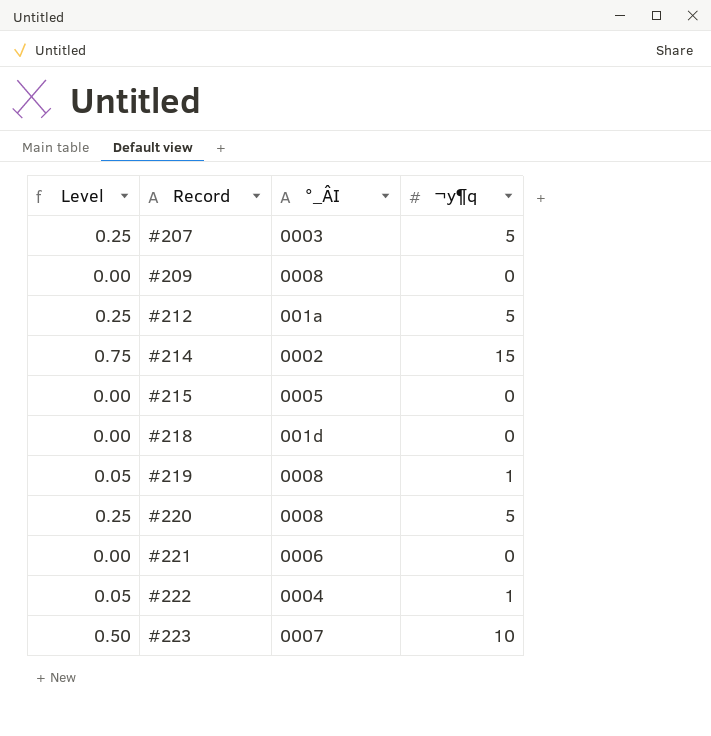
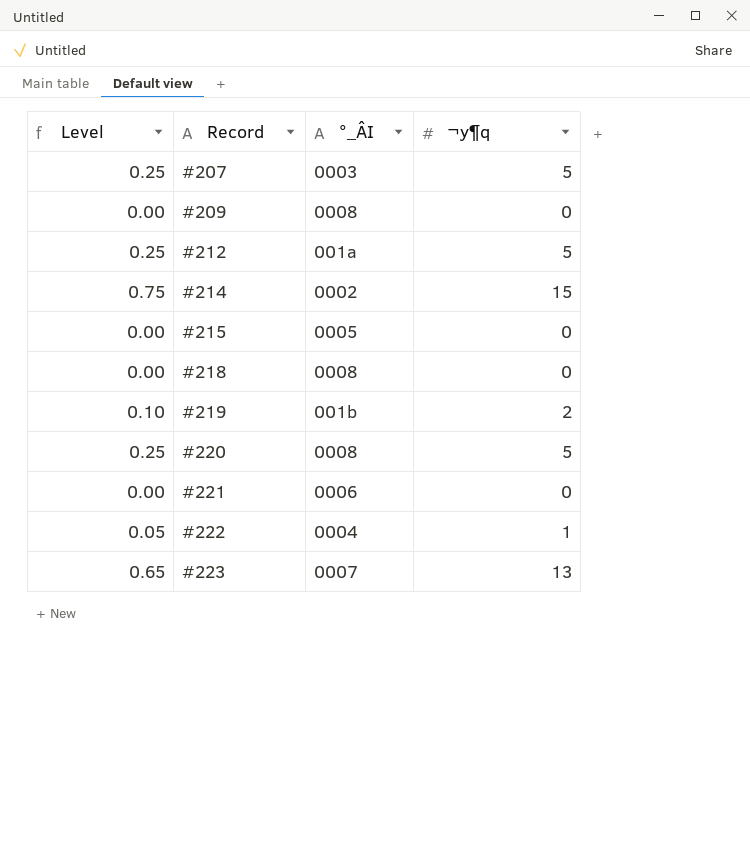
#218 | °_ÂI: 001d -> 0008
#219 | Level: 0.05 -> 0.10
#219 | °_ÂI: 0008 -> 001b
#219 | ¬y¶q: 1 -> 2
#223 | Level: 0.50 -> 0.65
#223 | ¬y¶q: 10 -> 13

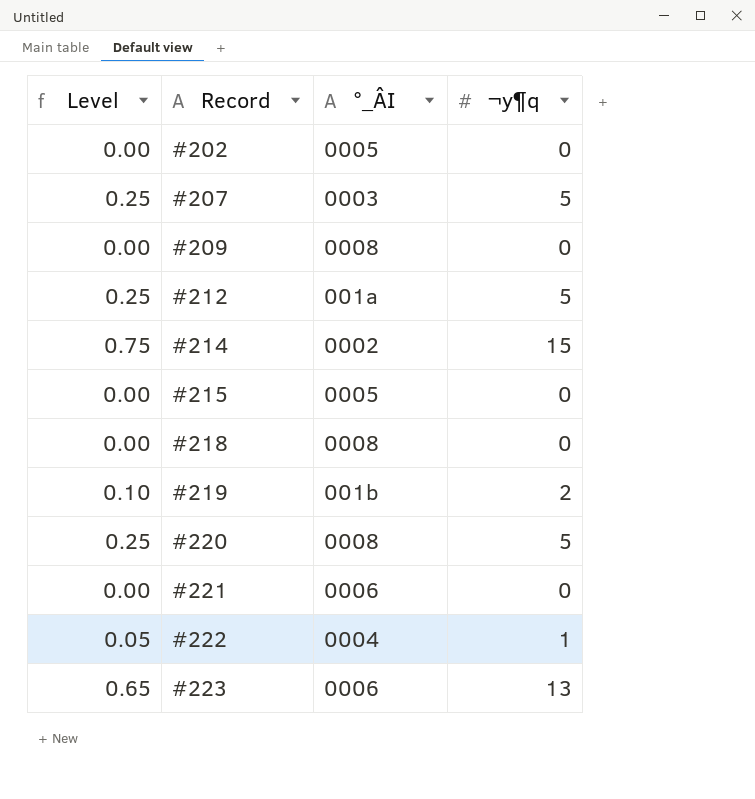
row #202: none -> 0.00 | 0005 | 0
#223 | °_ÂI: 0007 -> 0006

